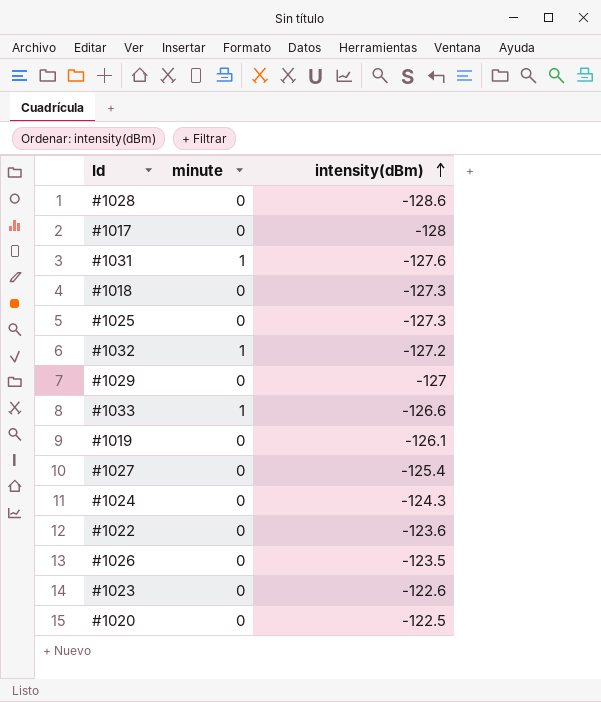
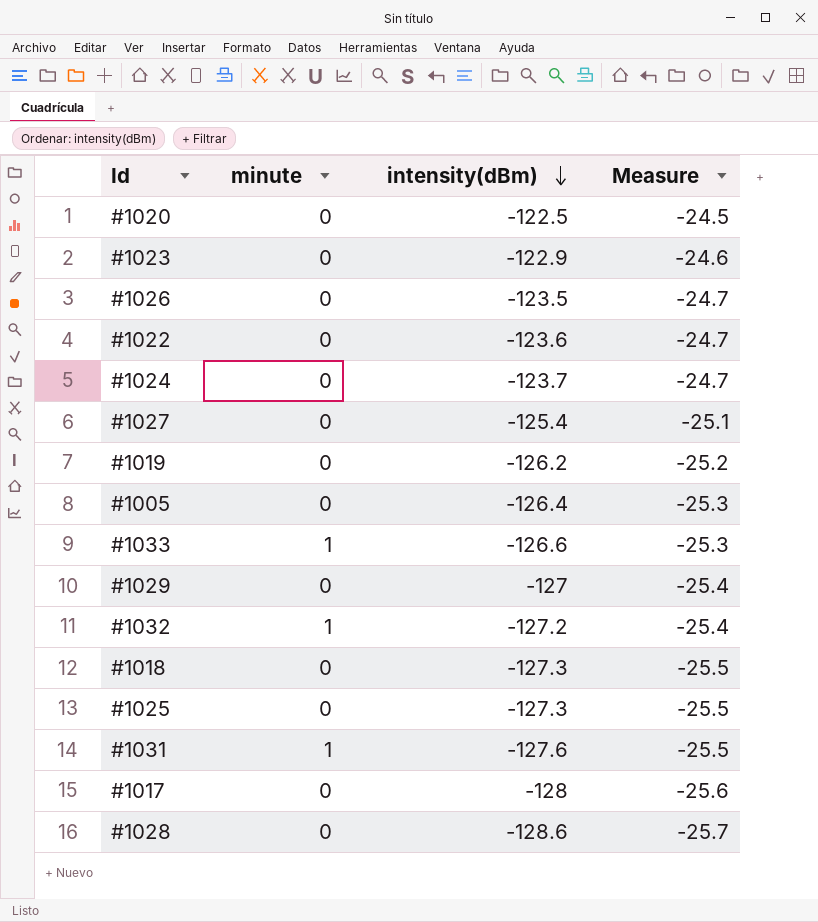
row order: intensity(dBm) ascending -> intensity(dBm) descending
column Measure | formula: none -> [intensity(dBm)] * 0.2
#1023 | intensity(dBm): -122.6 -> -122.9
#1024 | intensity(dBm): -124.3 -> -123.7
#1019 | intensity(dBm): -126.1 -> -126.2
row #1005: none -> 0 | -126.4 | -25.3

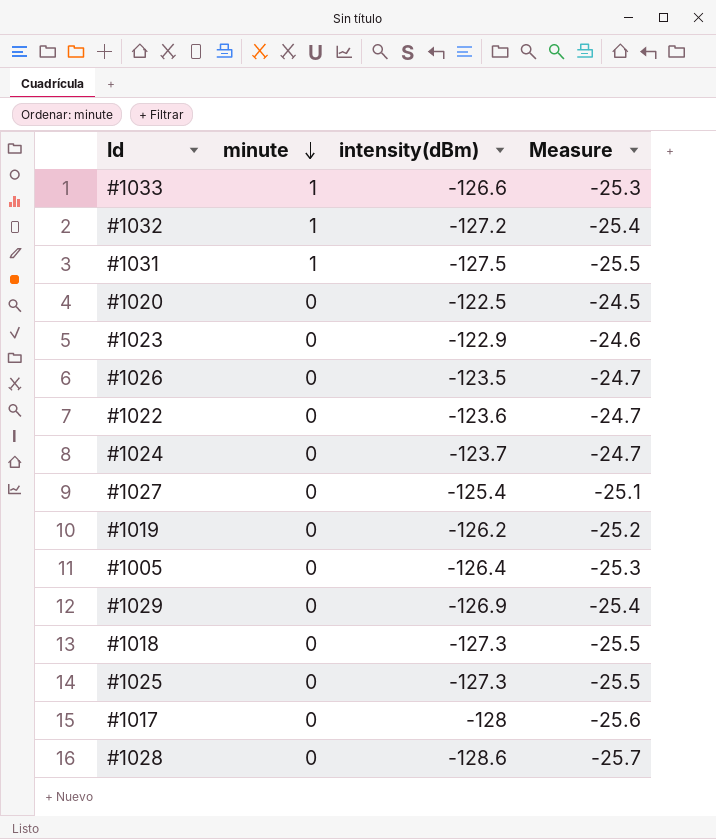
row order: intensity(dBm) descending -> minute descending
#1031 | intensity(dBm): -127.6 -> -127.5
#1029 | intensity(dBm): -127 -> -126.9

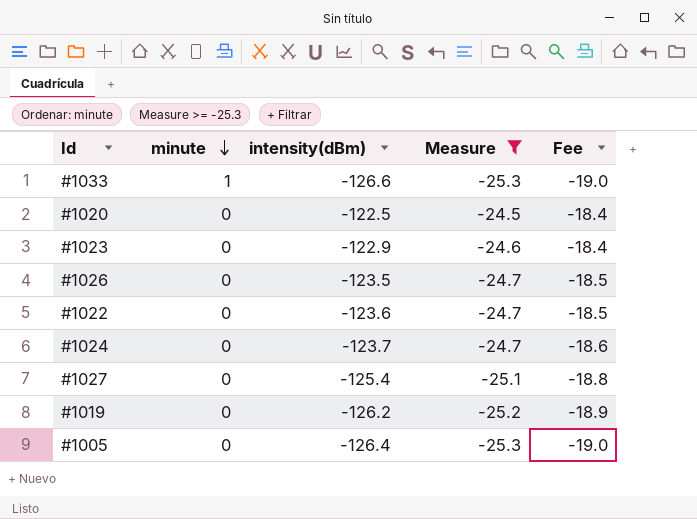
filter: none -> Measure >= -25.3
column Fee | formula: none -> [intensity(dBm)] * 0.15

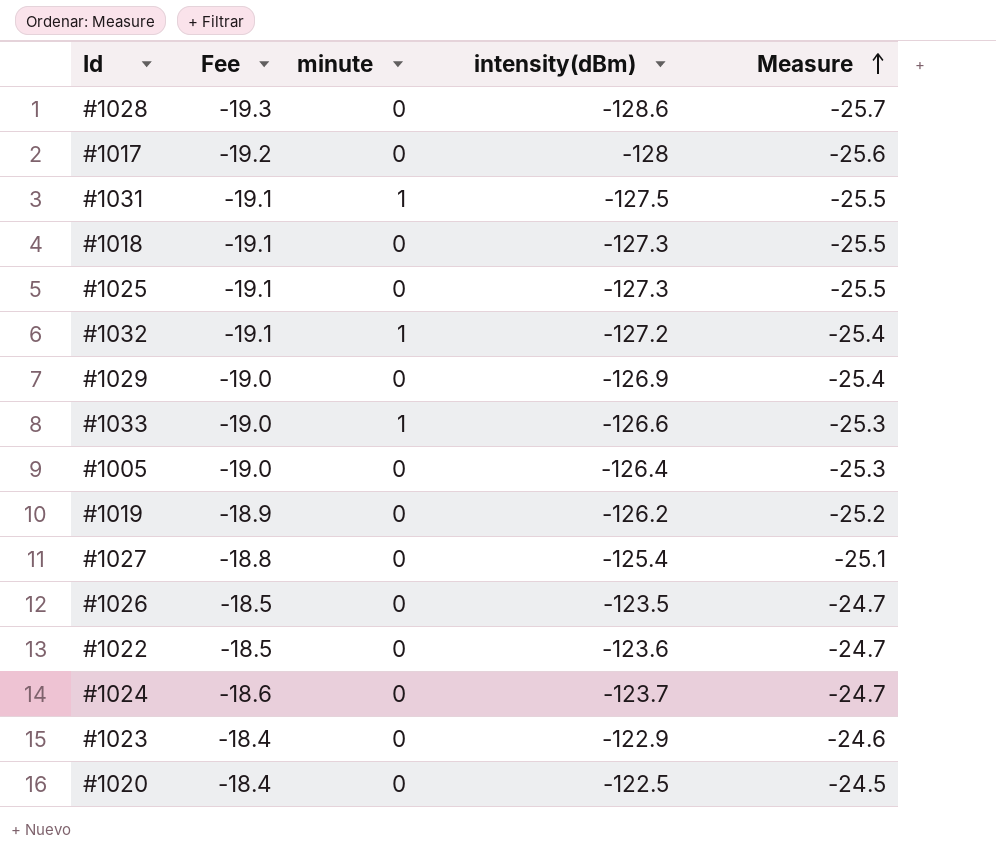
filter: Measure >= -25.3 -> none
row order: minute descending -> Measure ascending
column Fee | position: 5 -> 2

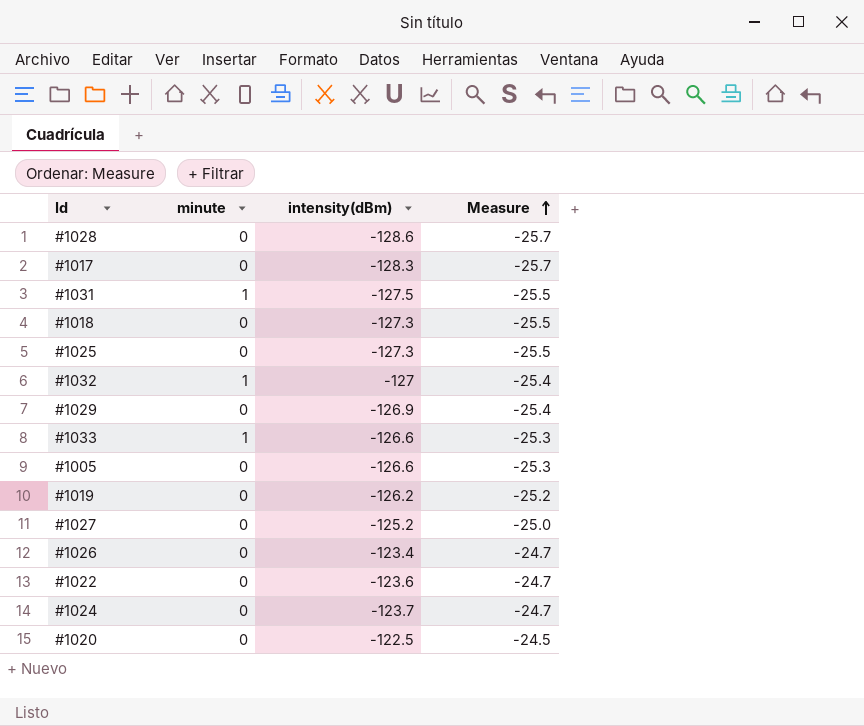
column Fee | formula: [intensity(dBm)] * 0.15 -> none
row #1023: -18.4 | 0 | -122.9 | -24.6 -> none
#1017 | intensity(dBm): -128 -> -128.3
#1017 | Measure: -25.6 -> -25.7
#1032 | intensity(dBm): -127.2 -> -127
#1005 | intensity(dBm): -126.4 -> -126.6
#1027 | intensity(dBm): -125.4 -> -125.2
#1027 | Measure: -25.1 -> -25.0
#1026 | intensity(dBm): -123.5 -> -123.4

